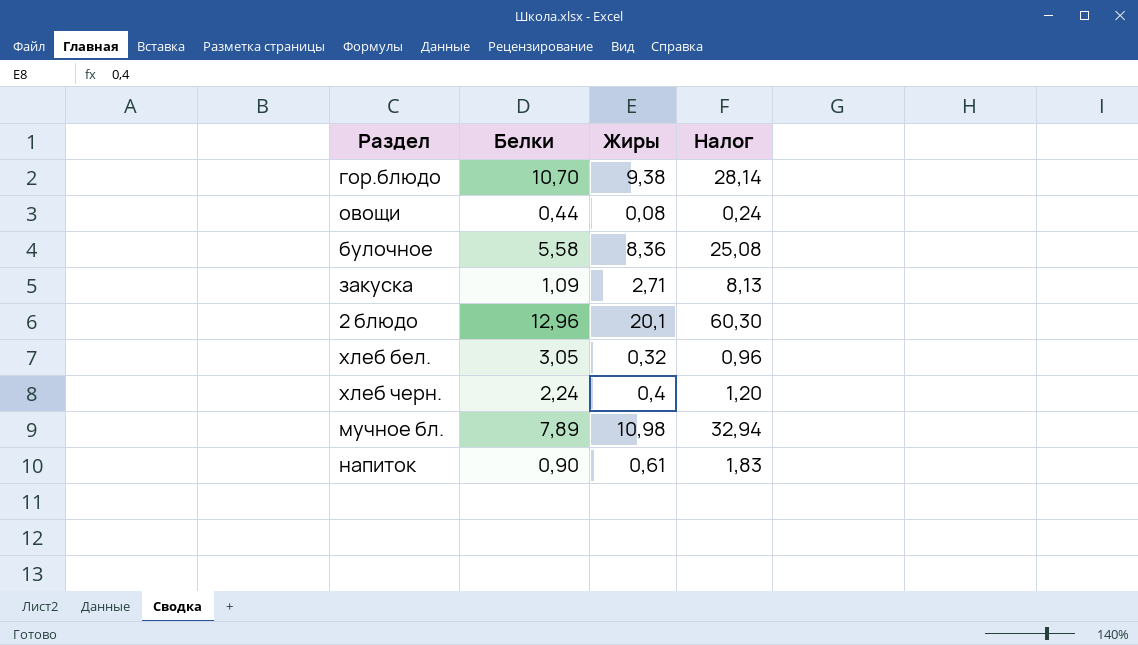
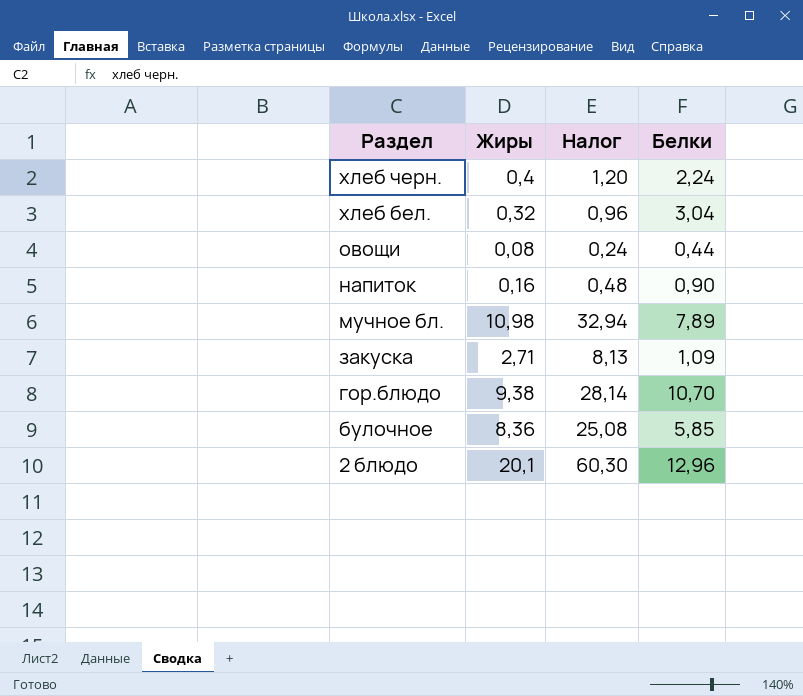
row order: none -> Раздел descending
column Белки | position: 2 -> 4
хлеб бел. | Белки: 3,05 -> 3,04
напиток | Жиры: 0,61 -> 0,16
напиток | Налог: 1,83 -> 0,48
булочное | Белки: 5,58 -> 5,85

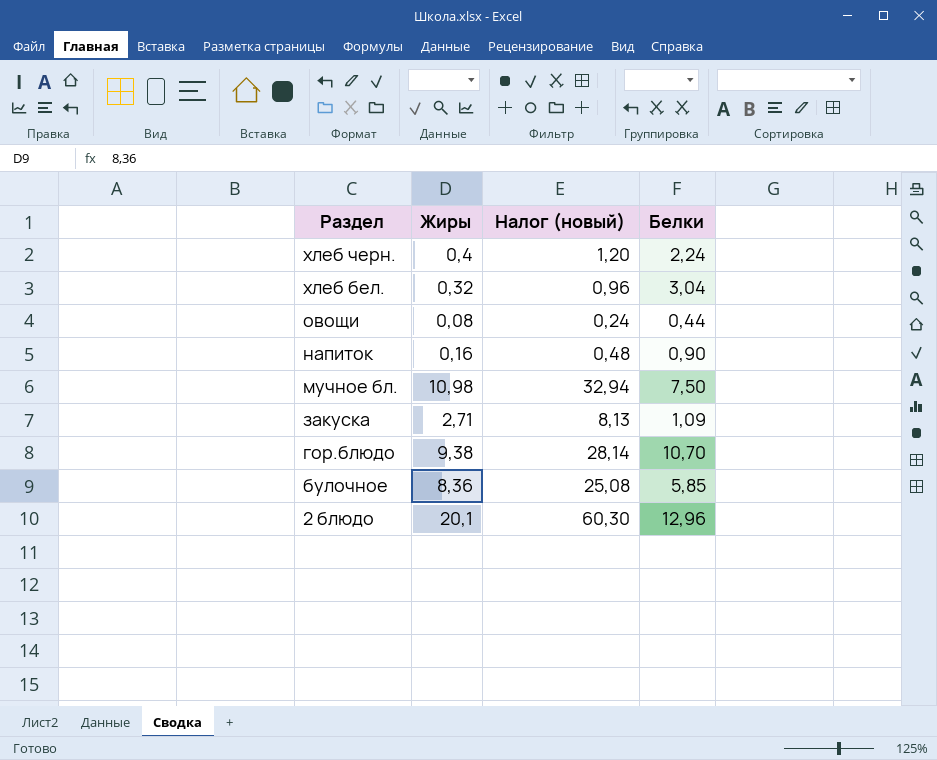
column name: Налог -> Налог (новый)
мучное бл. | Белки: 7,89 -> 7,50

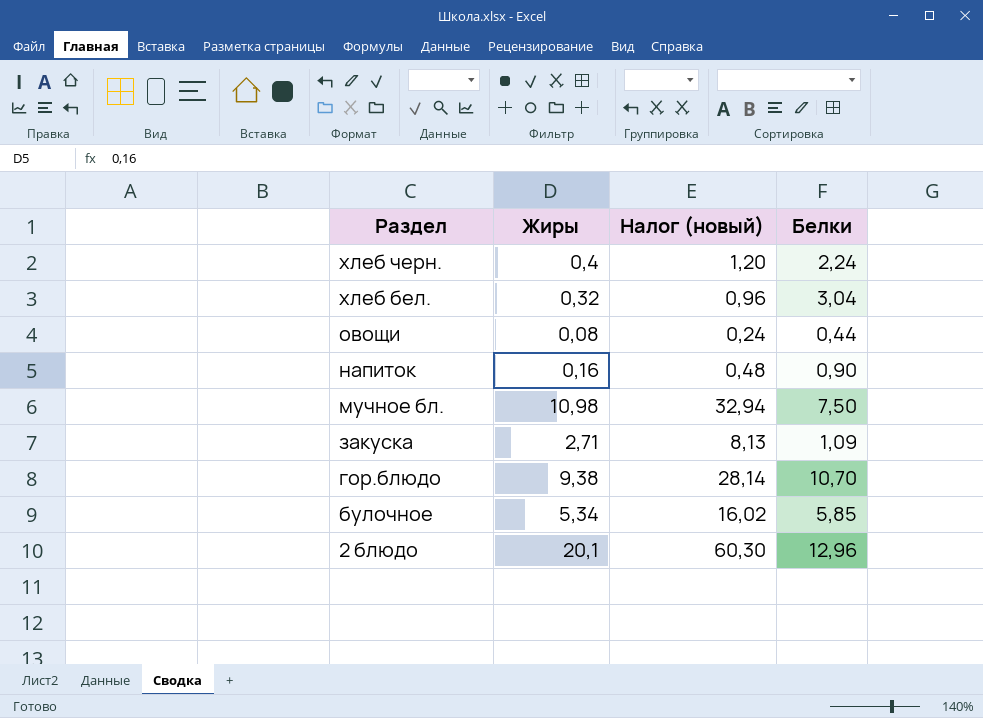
булочное | Жиры: 8,36 -> 5,34
булочное | Налог (новый): 25,08 -> 16,02

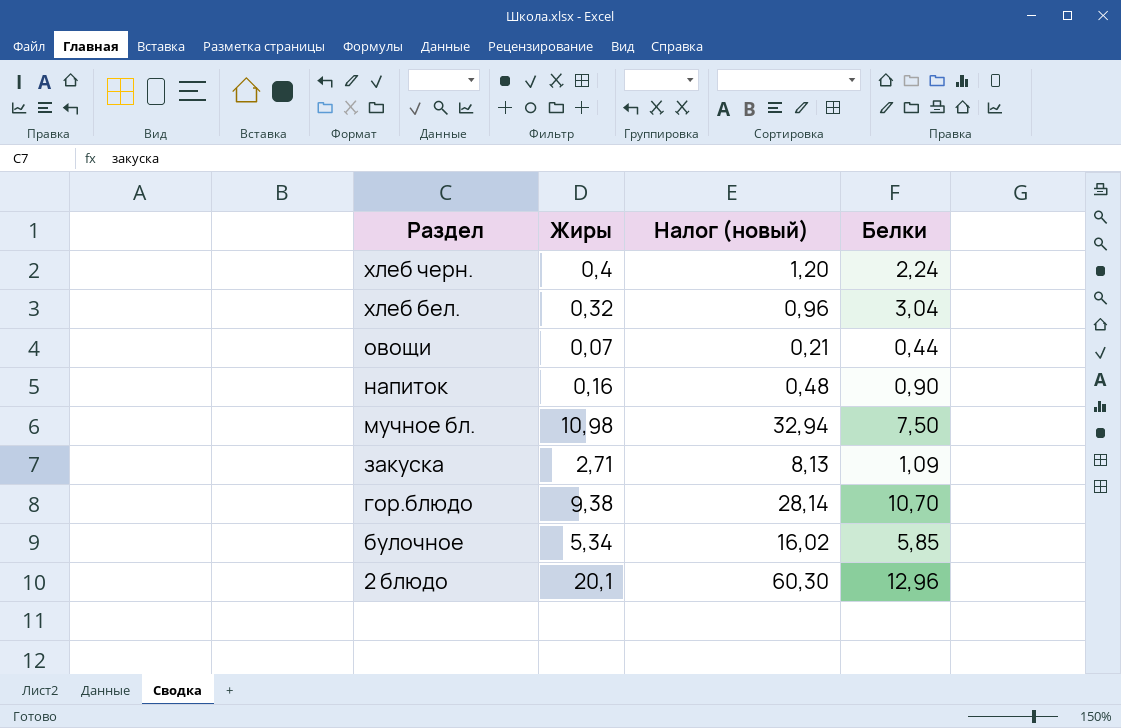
овощи | Жиры: 0,08 -> 0,07
овощи | Налог (новый): 0,24 -> 0,21

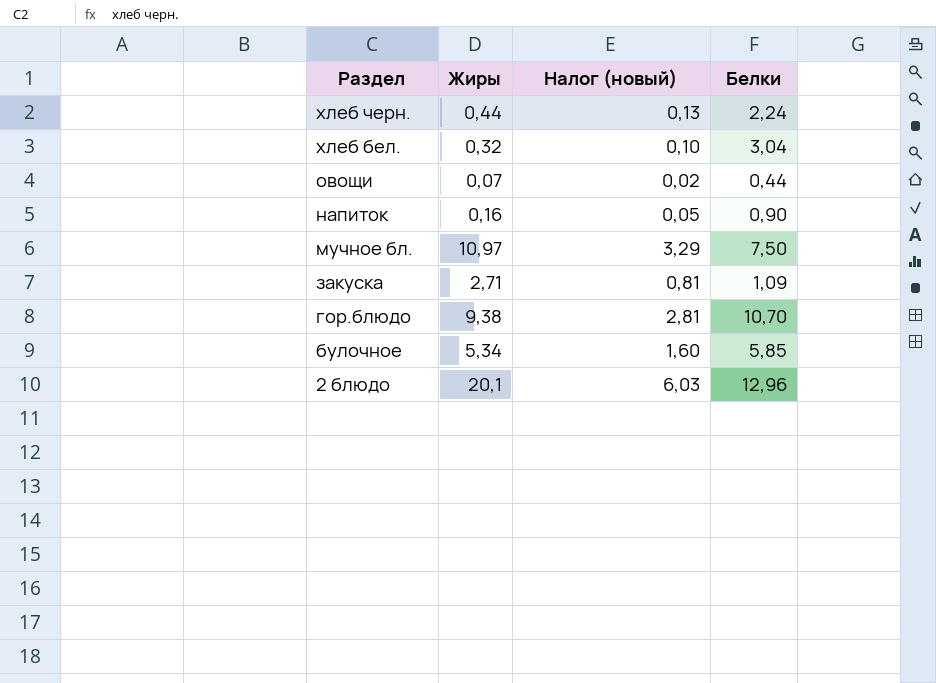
column Налог (новый) | formula: [Жиры] * 3 -> [Жиры] * 0,3
хлеб черн. | Жиры: 0,4 -> 0,44
мучное бл. | Жиры: 10,98 -> 10,97

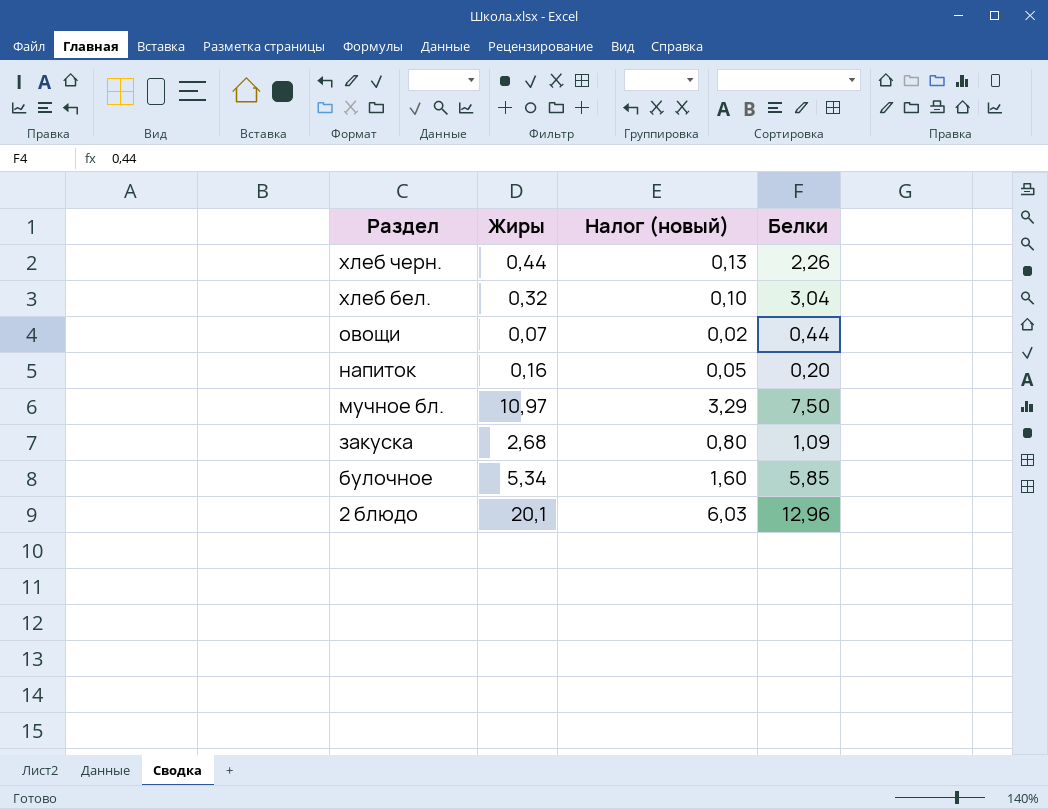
row гор.блюдо: 9,38 | 2,81 | 10,70 -> none
хлеб черн. | Белки: 2,24 -> 2,26
напиток | Белки: 0,90 -> 0,20
закуска | Жиры: 2,71 -> 2,68
закуска | Налог (новый): 0,81 -> 0,80

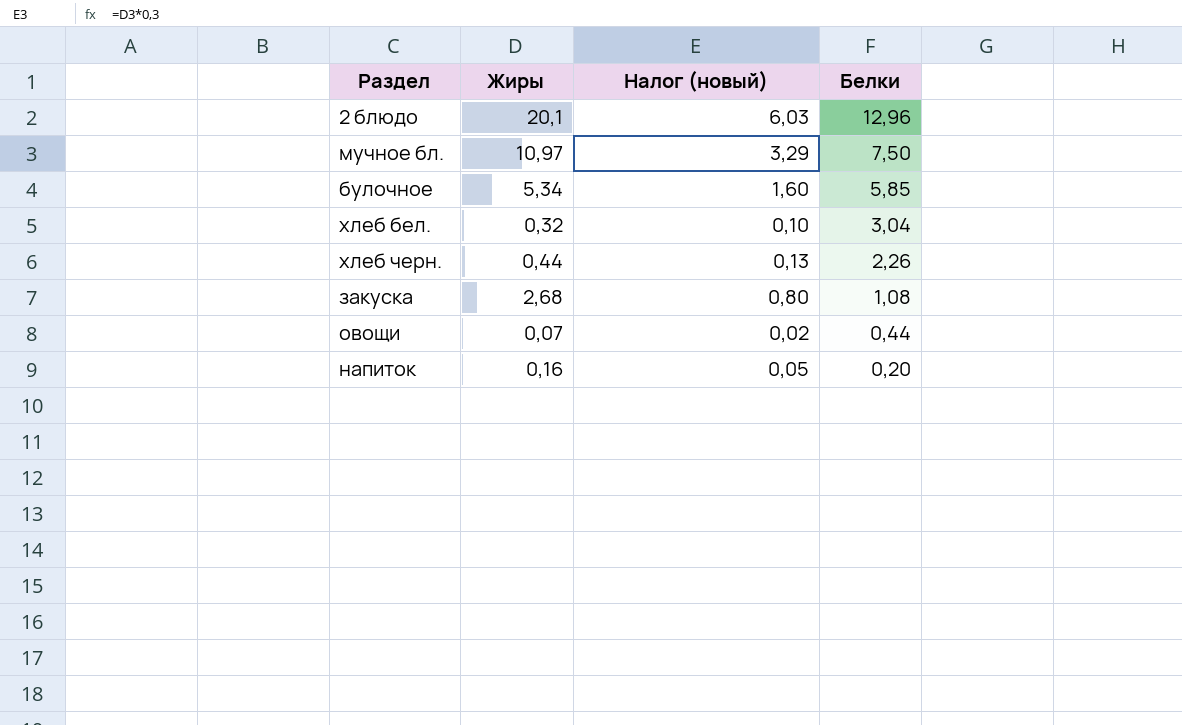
row order: Раздел descending -> Белки descending
закуска | Белки: 1,09 -> 1,08

